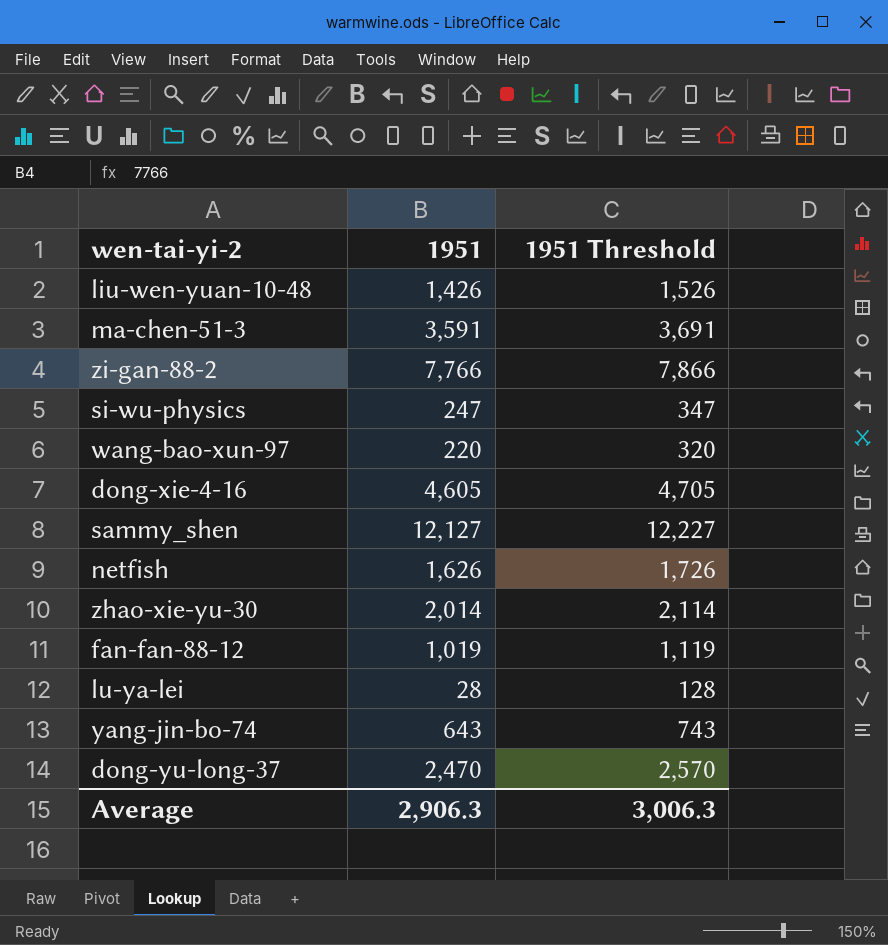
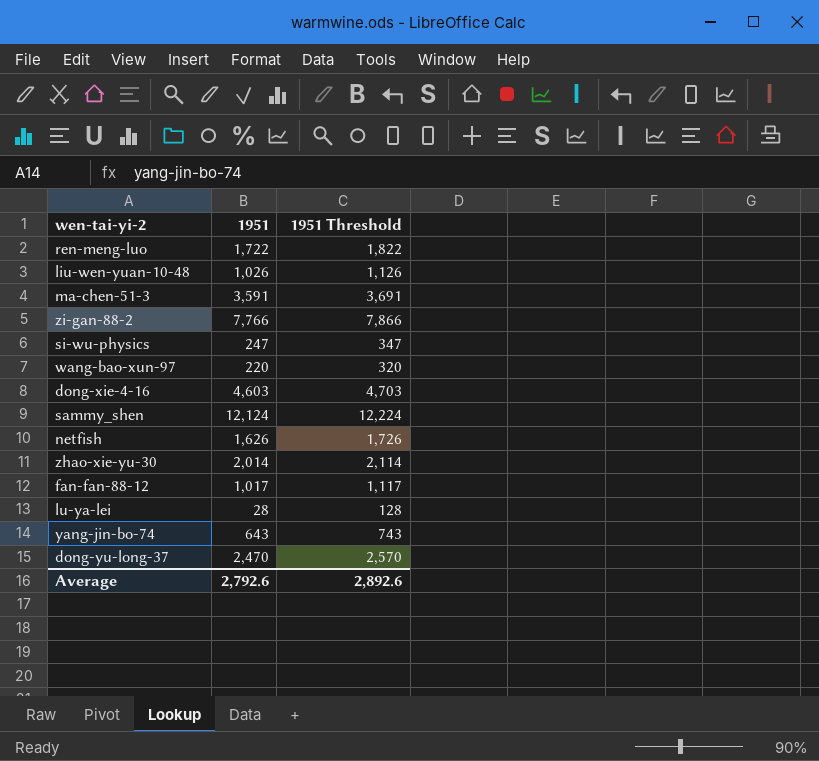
row ren-meng-luo: none -> 1,722 | 1,822
liu-wen-yuan-10-48 | 1951: 1,426 -> 1,026
liu-wen-yuan-10-48 | 1951 Threshold: 1,526 -> 1,126
dong-xie-4-16 | 1951: 4,605 -> 4,603
dong-xie-4-16 | 1951 Threshold: 4,705 -> 4,703
sammy_shen | 1951: 12,127 -> 12,124
sammy_shen | 1951 Threshold: 12,227 -> 12,224
fan-fan-88-12 | 1951: 1,019 -> 1,017
fan-fan-88-12 | 1951 Threshold: 1,119 -> 1,117
Average | 1951: 2,906.3 -> 2,792.6
Average | 1951 Threshold: 3,006.3 -> 2,892.6

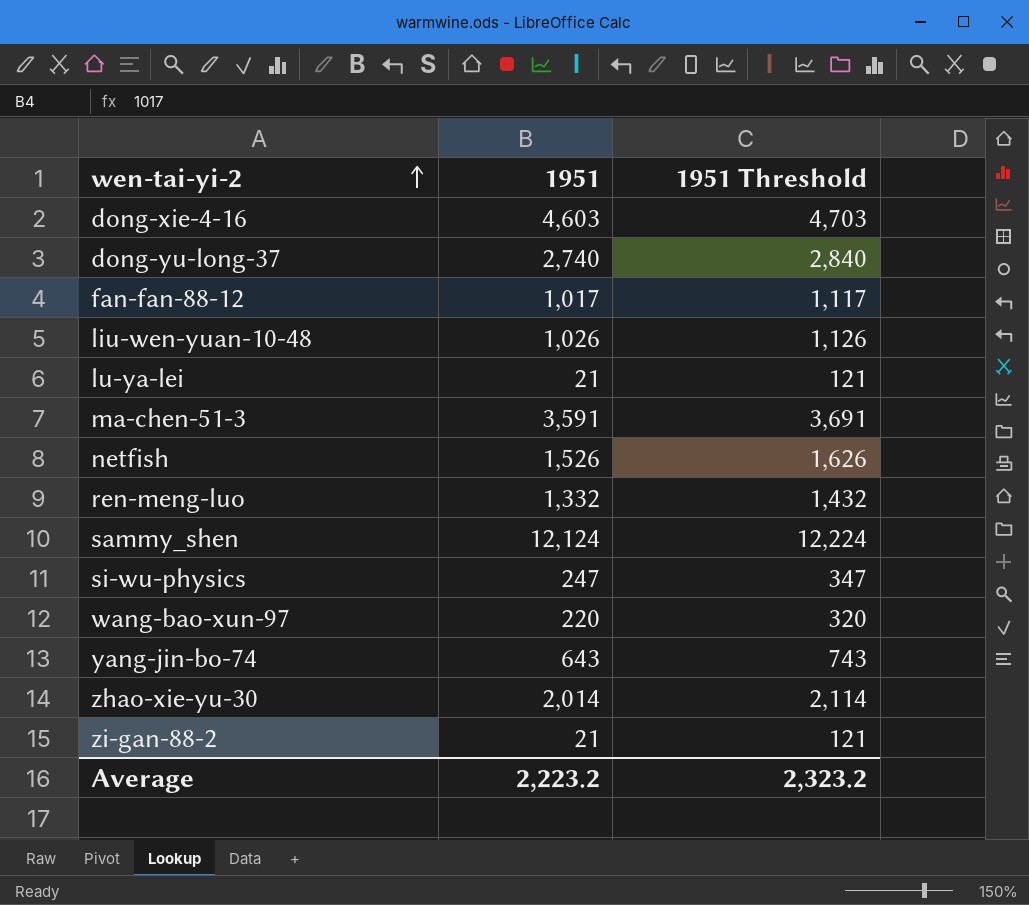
row order: none -> wen-tai-yi-2 ascending
dong-yu-long-37 | 1951: 2,470 -> 2,740
dong-yu-long-37 | 1951 Threshold: 2,570 -> 2,840
lu-ya-lei | 1951: 28 -> 21
lu-ya-lei | 1951 Threshold: 128 -> 121
netfish | 1951: 1,626 -> 1,526
netfish | 1951 Threshold: 1,726 -> 1,626
ren-meng-luo | 1951: 1,722 -> 1,332
ren-meng-luo | 1951 Threshold: 1,822 -> 1,432
zi-gan-88-2 | 1951: 7,766 -> 21
zi-gan-88-2 | 1951 Threshold: 7,866 -> 121
Average | 1951: 2,792.6 -> 2,223.2
Average | 1951 Threshold: 2,892.6 -> 2,323.2

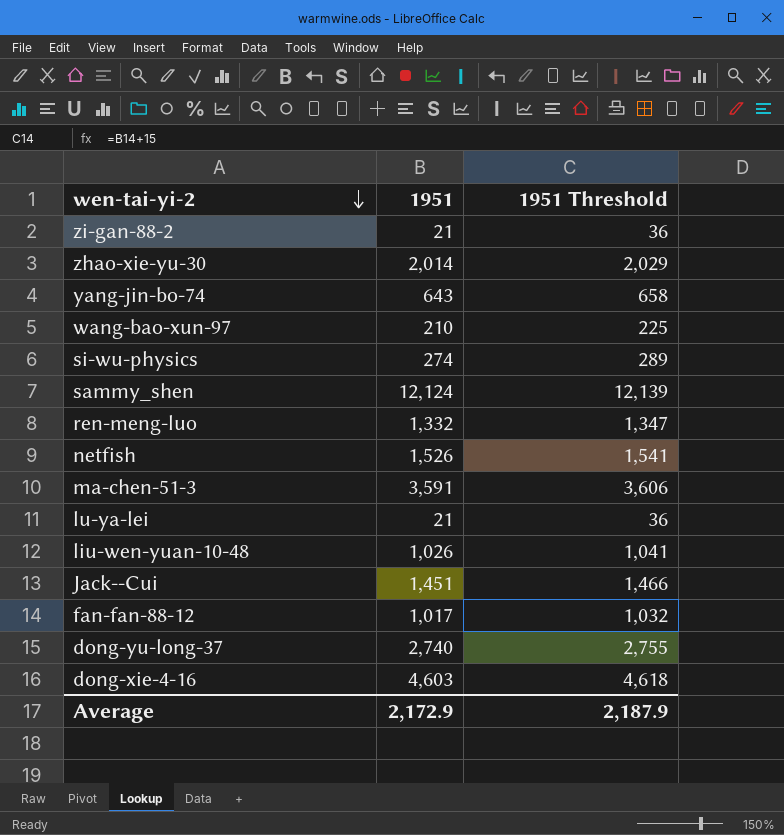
row order: wen-tai-yi-2 ascending -> wen-tai-yi-2 descending
column 1951 Threshold | formula: [1951] + 100 -> [1951] + 15
wang-bao-xun-97 | 1951: 220 -> 210
si-wu-physics | 1951: 247 -> 274
row Jack--Cui: none -> 1,451 | 1,466
Average | 1951: 2,223.2 -> 2,172.9
Average | 1951 Threshold: 2,323.2 -> 2,187.9

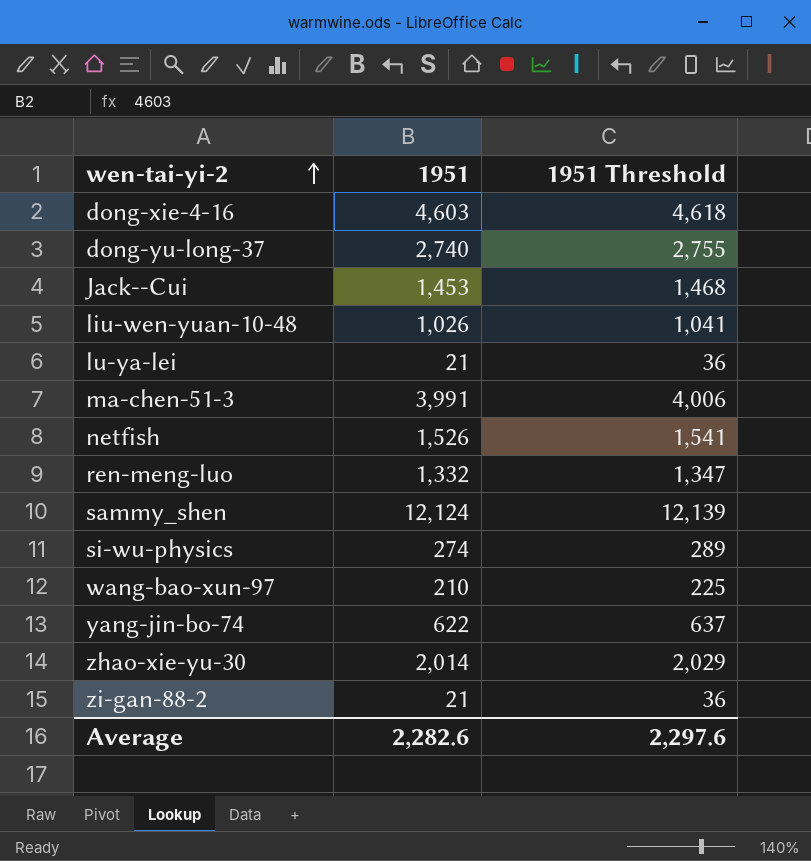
row order: wen-tai-yi-2 descending -> wen-tai-yi-2 ascending
row fan-fan-88-12: 1,017 | 1,032 -> none
Jack--Cui | 1951: 1,451 -> 1,453
Jack--Cui | 1951 Threshold: 1,466 -> 1,468
ma-chen-51-3 | 1951: 3,591 -> 3,991
ma-chen-51-3 | 1951 Threshold: 3,606 -> 4,006
yang-jin-bo-74 | 1951: 643 -> 622
yang-jin-bo-74 | 1951 Threshold: 658 -> 637
Average | 1951: 2,172.9 -> 2,282.6
Average | 1951 Threshold: 2,187.9 -> 2,297.6

